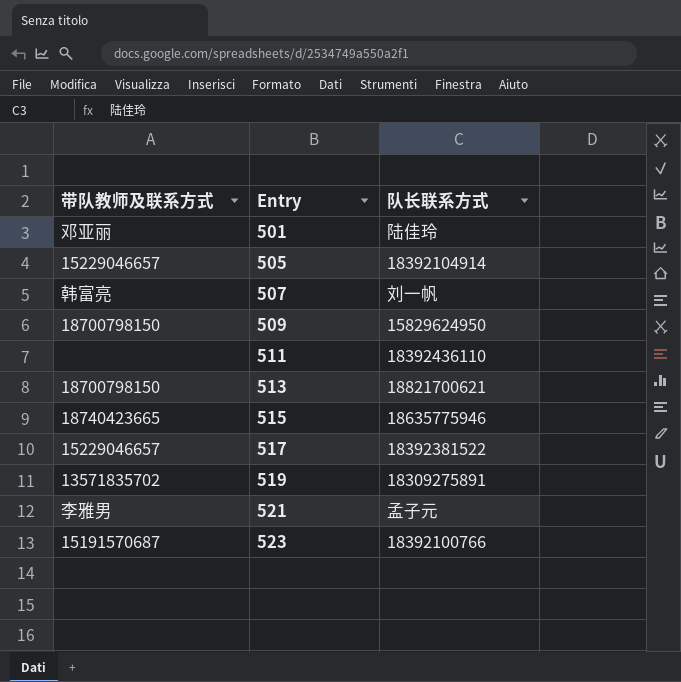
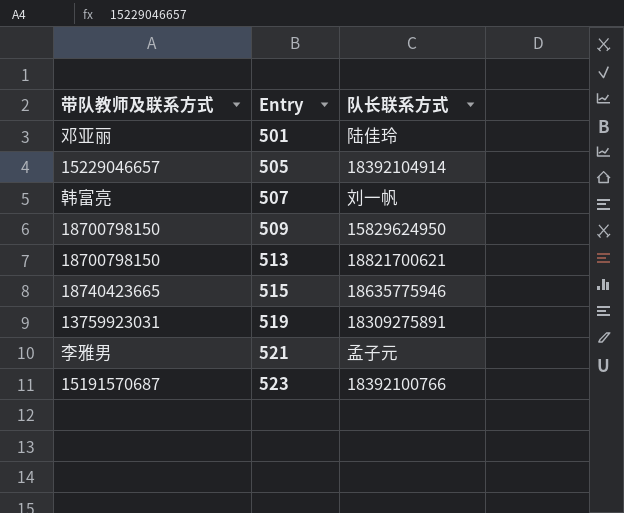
row 511: none | 18392436110 -> none
row 517: 15229046657 | 18392381522 -> none
519 | 带队教师及联系方式: 13571835702 -> 13759923031

